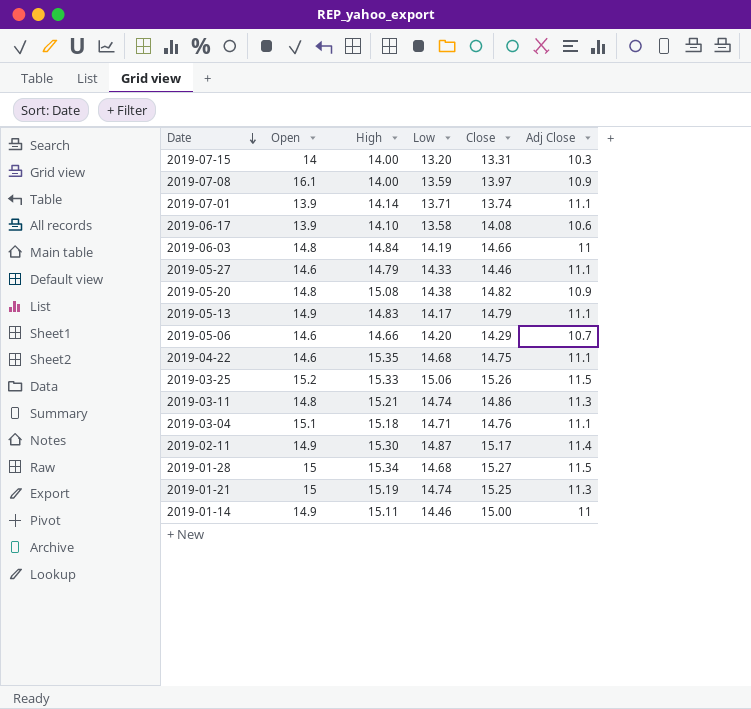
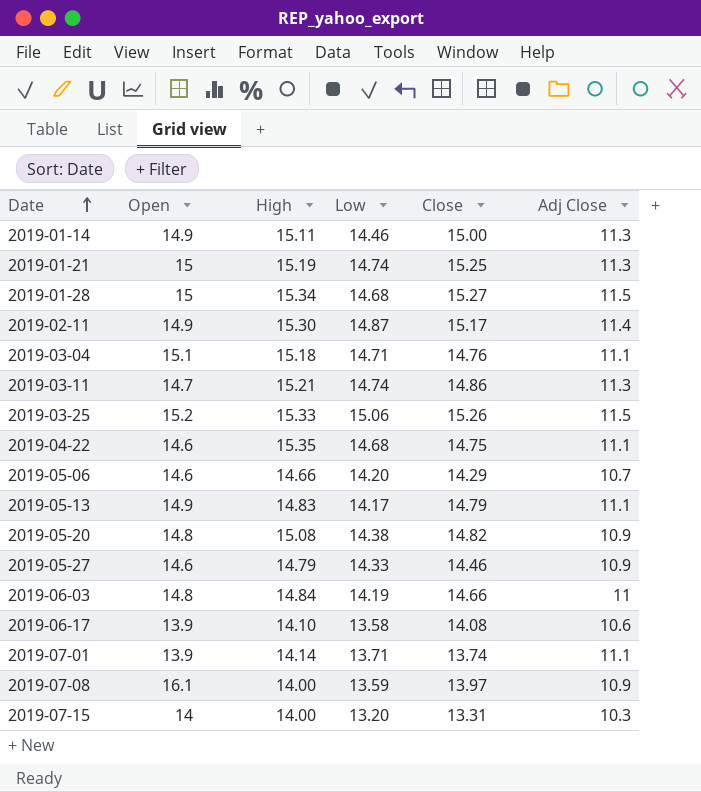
row order: Date descending -> Date ascending
2019-01-14 | Adj Close: 11 -> 11.3
2019-03-11 | Open: 14.8 -> 14.7
2019-05-27 | Adj Close: 11.1 -> 10.9

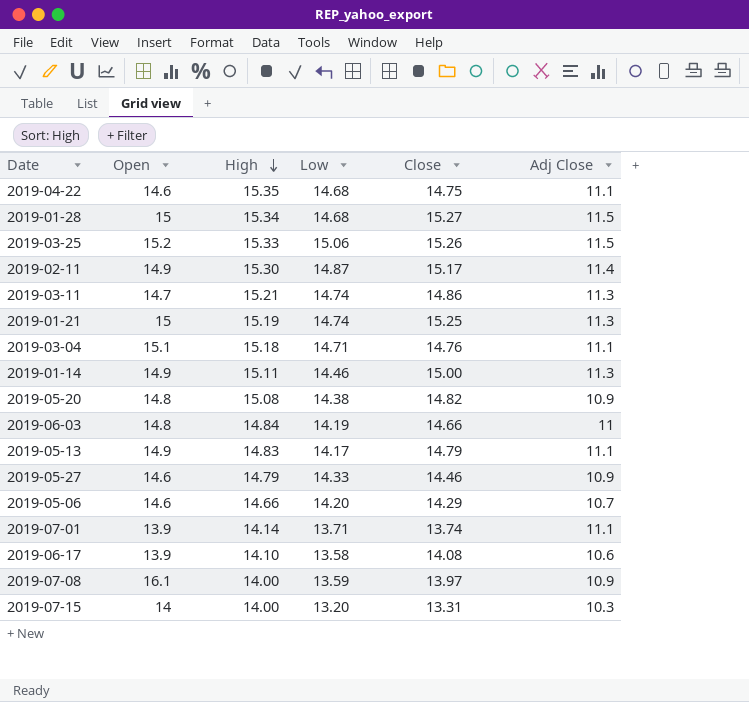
row order: Date ascending -> High descending

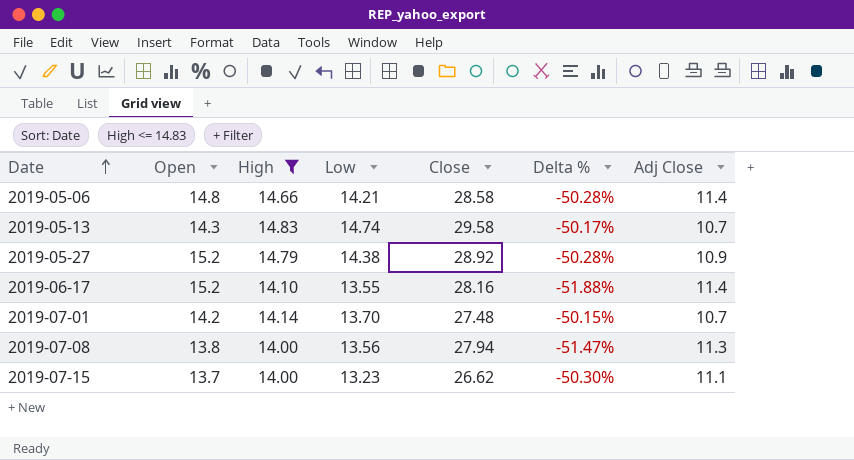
filter: none -> High <= 14.83
row order: High descending -> Date ascending
column Delta % | formula: none -> ([Low] - [Close]) / [Close]
2019-05-06 | Open: 14.6 -> 14.8
2019-05-06 | Low: 14.20 -> 14.21
2019-05-06 | Close: 14.29 -> 28.58
2019-05-06 | Adj Close: 10.7 -> 11.4
2019-05-13 | Open: 14.9 -> 14.3
2019-05-13 | Low: 14.17 -> 14.74
2019-05-13 | Close: 14.79 -> 29.58
2019-05-13 | Adj Close: 11.1 -> 10.7
2019-05-27 | Open: 14.6 -> 15.2
2019-05-27 | Low: 14.33 -> 14.38
2019-05-27 | Close: 14.46 -> 28.92
2019-06-17 | Open: 13.9 -> 15.2
2019-06-17 | Low: 13.58 -> 13.55
2019-06-17 | Close: 14.08 -> 28.16
2019-06-17 | Adj Close: 10.6 -> 11.4
2019-07-01 | Open: 13.9 -> 14.2
2019-07-01 | Low: 13.71 -> 13.70
2019-07-01 | Close: 13.74 -> 27.48
2019-07-01 | Adj Close: 11.1 -> 10.7
2019-07-08 | Open: 16.1 -> 13.8
2019-07-08 | Low: 13.59 -> 13.56
2019-07-08 | Close: 13.97 -> 27.94
2019-07-08 | Adj Close: 10.9 -> 11.3
2019-07-15 | Open: 14 -> 13.7
2019-07-15 | Low: 13.20 -> 13.23
2019-07-15 | Close: 13.31 -> 26.62
2019-07-15 | Adj Close: 10.3 -> 11.1

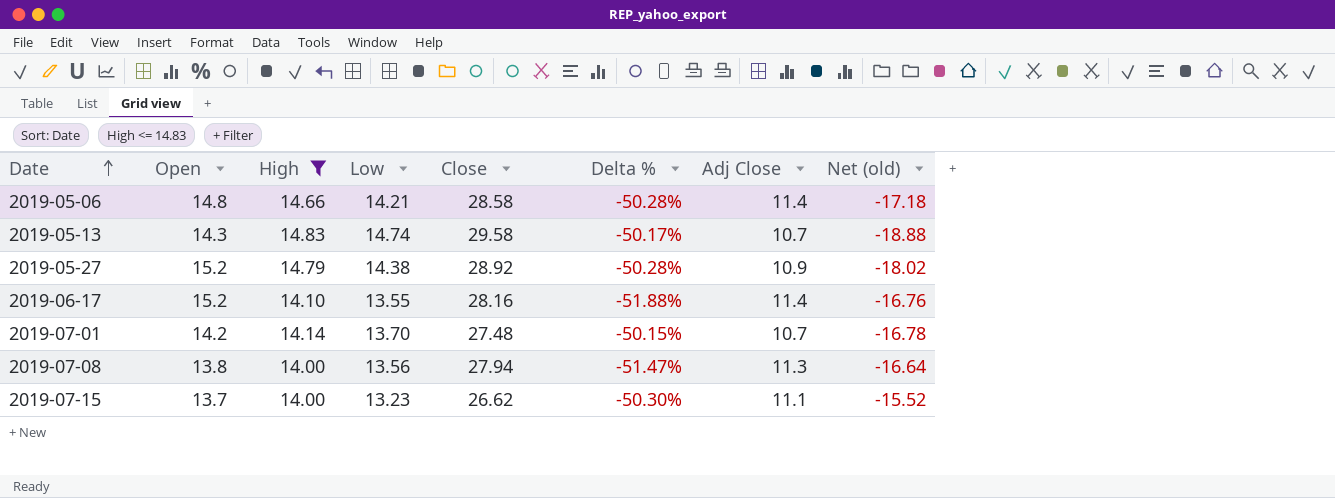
column Net (old) | formula: none -> [Adj Close] - [Close]

